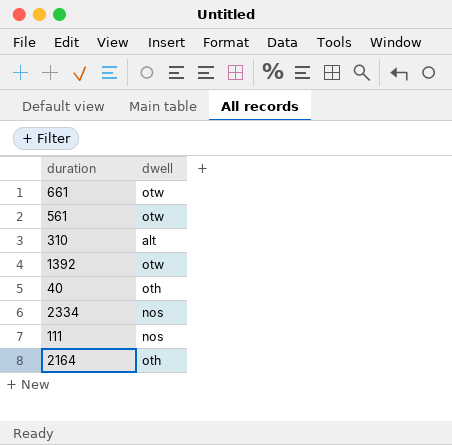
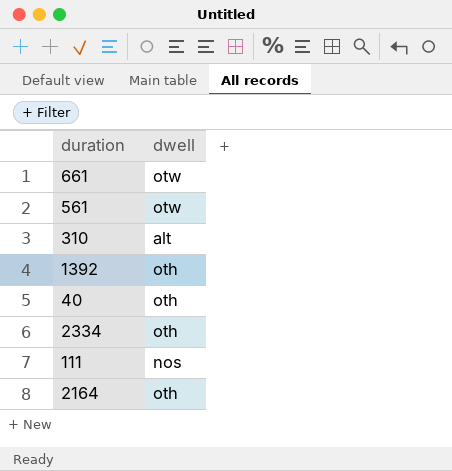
1392 | dwell: otw -> oth
2334 | dwell: nos -> oth

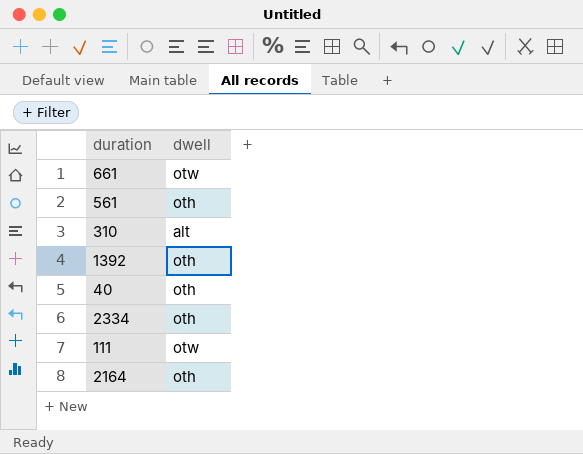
561 | dwell: otw -> oth
111 | dwell: nos -> otw

